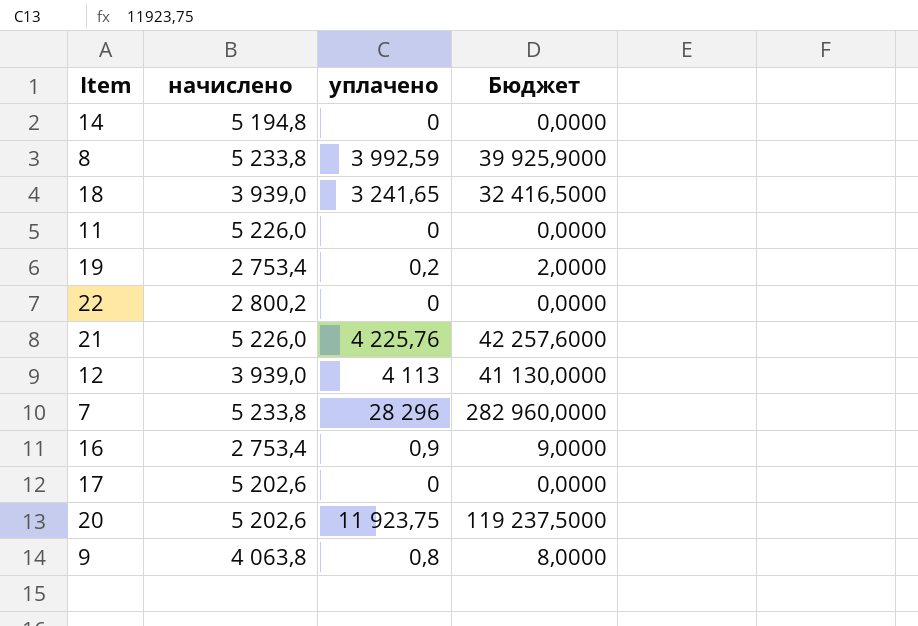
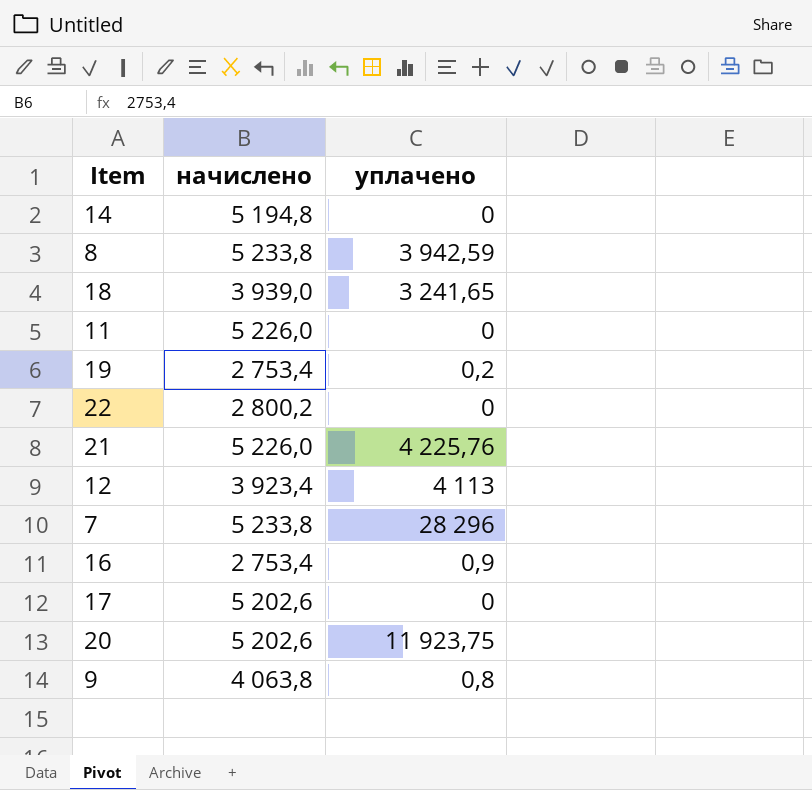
column Бюджет | formula: [уплачено] * 10 -> none
8 | уплачено: 3 992,59 -> 3 942,59
12 | начислено: 3 939,0 -> 3 923,4

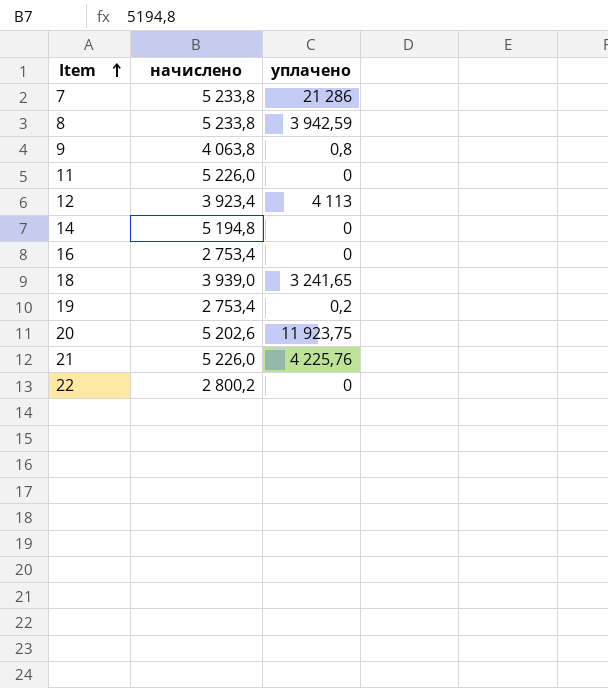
row order: none -> Item ascending
row 17: 5 202,6 | 0 -> none
7 | уплачено: 28 296 -> 21 286
16 | уплачено: 0,9 -> 0

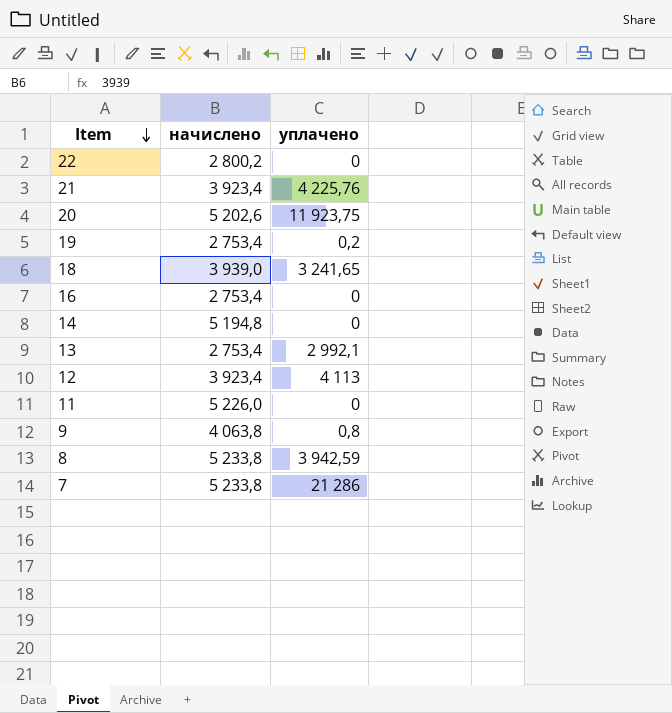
row order: Item ascending -> Item descending
21 | начислено: 5 226,0 -> 3 923,4
row 13: none -> 2 753,4 | 2 992,1

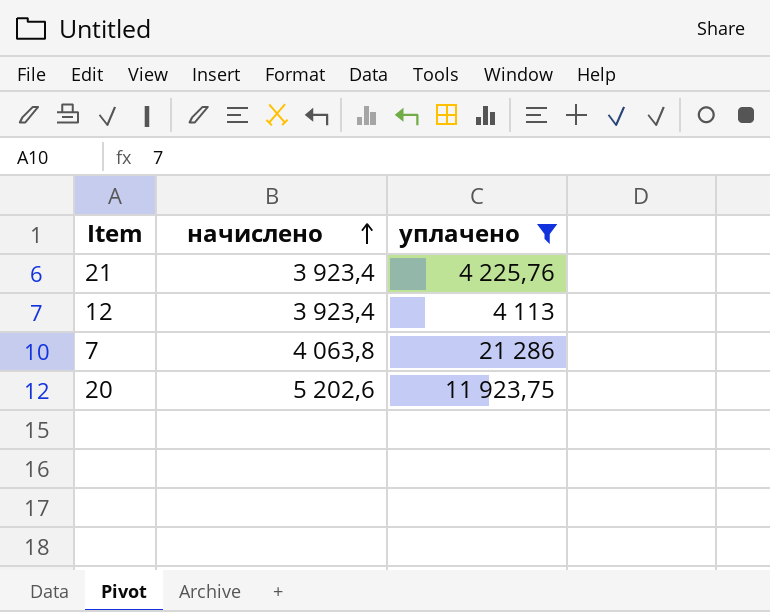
filter: none -> уплачено >= 4 113
row order: Item descending -> начислено ascending
7 | начислено: 5 233,8 -> 4 063,8

